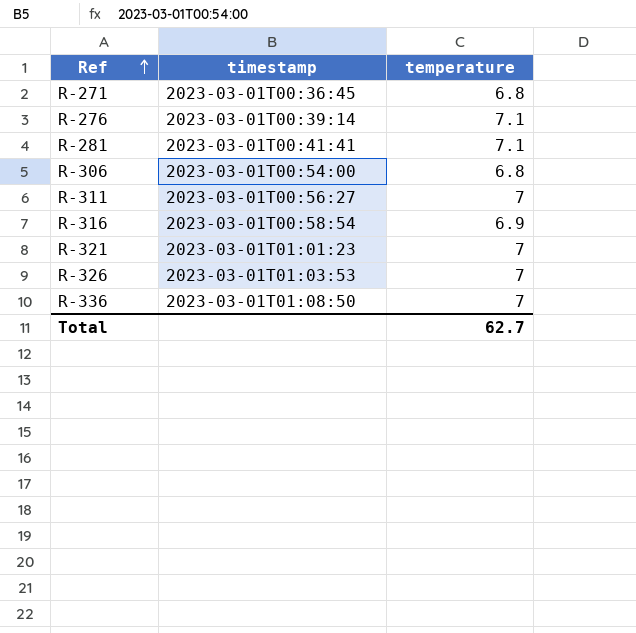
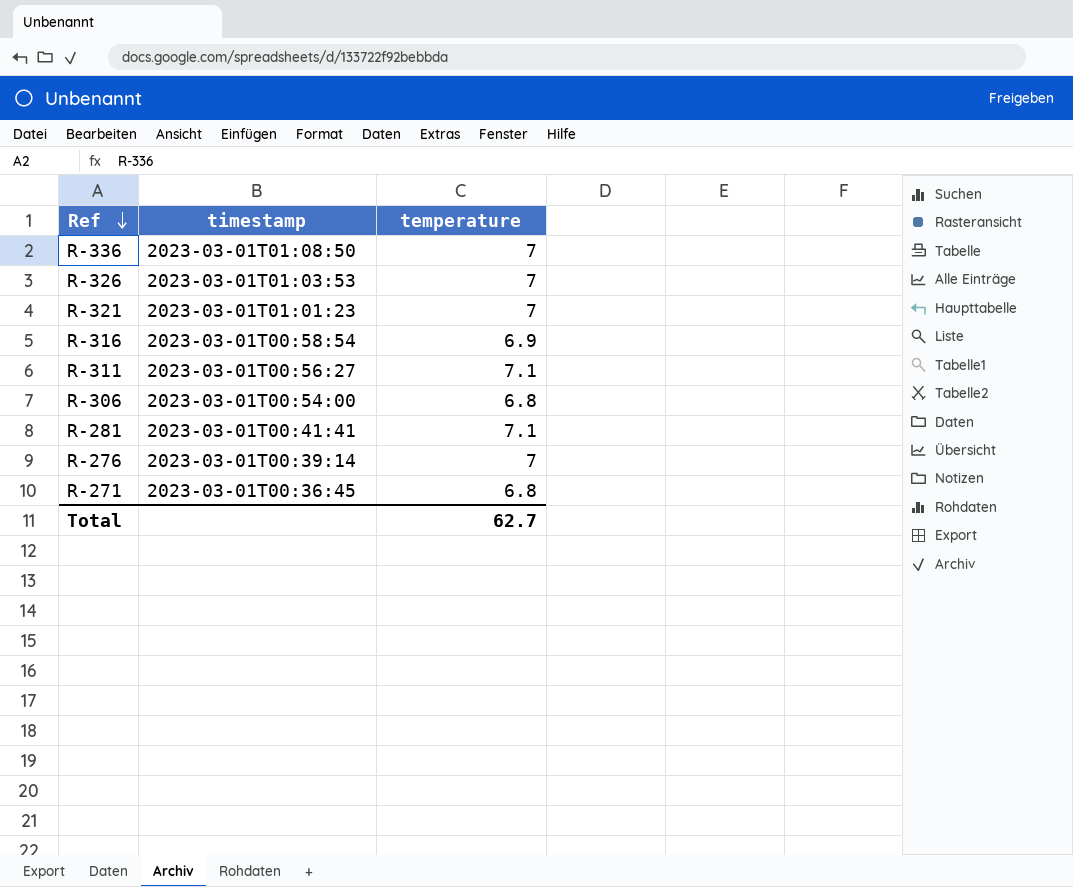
row order: Ref ascending -> Ref descending
R-311 | temperature: 7 -> 7.1
R-276 | temperature: 7.1 -> 7

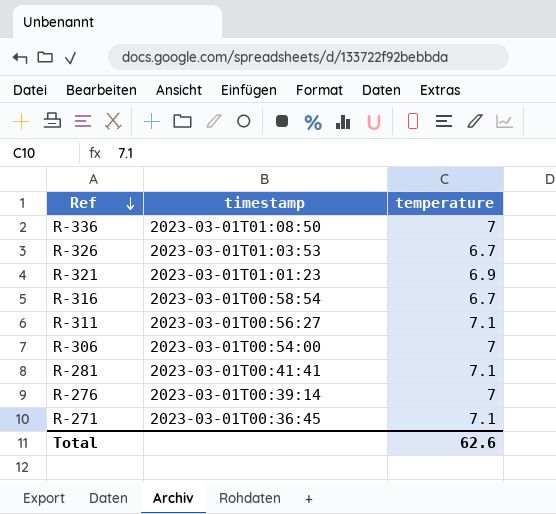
R-326 | temperature: 7 -> 6.7
R-321 | temperature: 7 -> 6.9
R-316 | temperature: 6.9 -> 6.7
R-306 | temperature: 6.8 -> 7
R-271 | temperature: 6.8 -> 7.1
Total | temperature: 62.7 -> 62.6

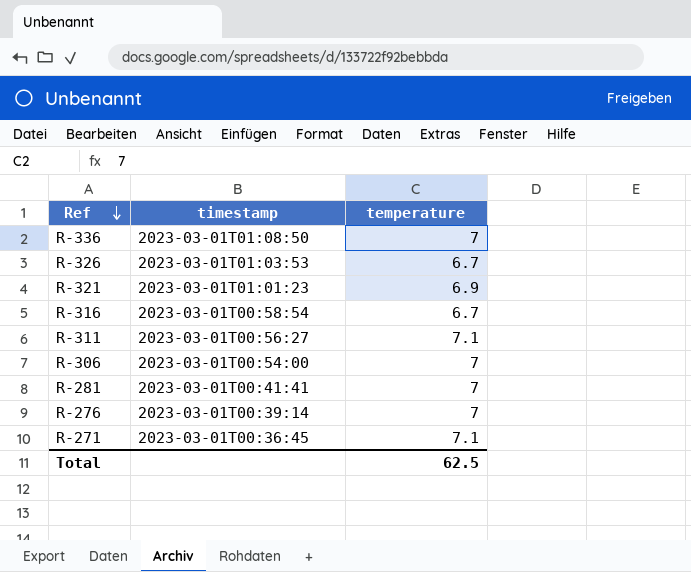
R-281 | temperature: 7.1 -> 7
Total | temperature: 62.6 -> 62.5

